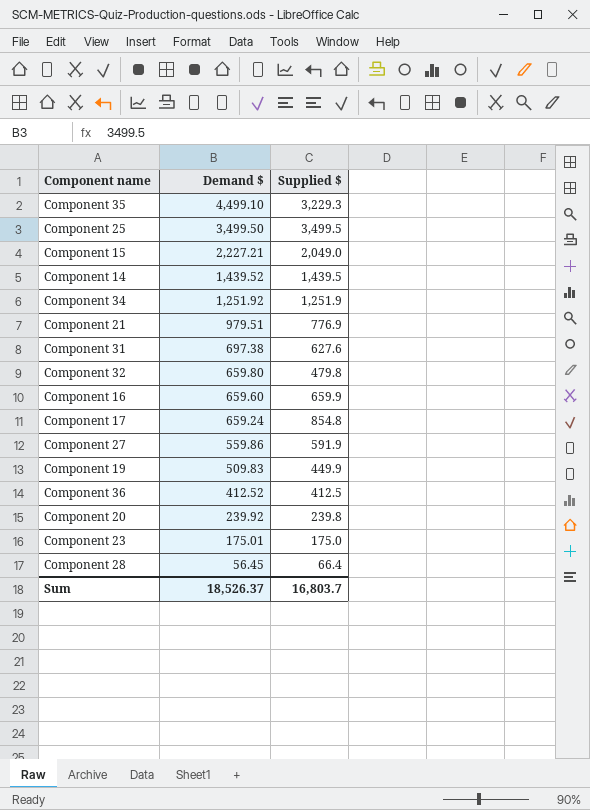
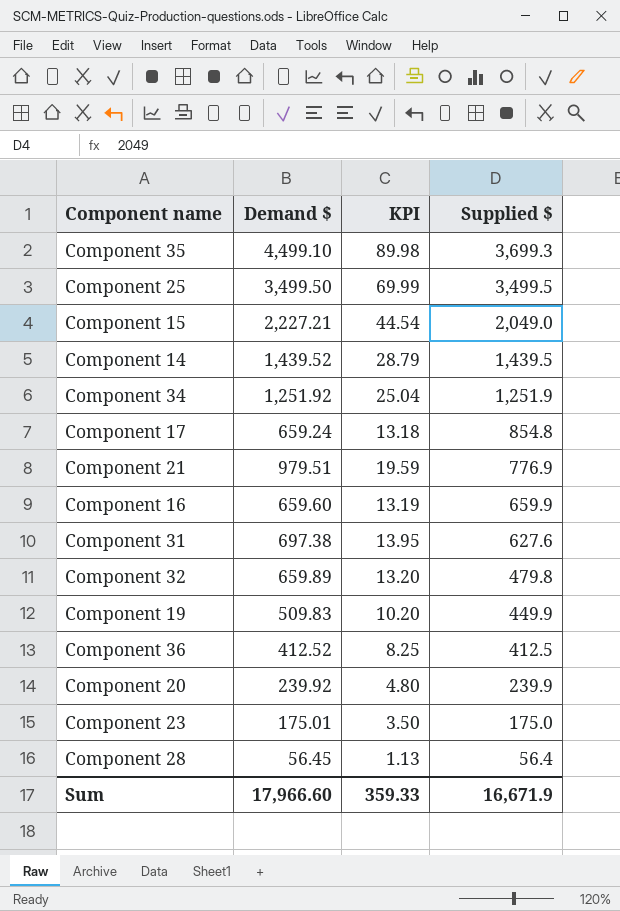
row order: Demand $ descending -> Supplied $ descending
column KPI | formula: none -> [Demand $] * 0.02
row Component 27: 559.86 | 591.9 -> none
Component 35 | Supplied $: 3,229.3 -> 3,699.3
Component 32 | Demand $: 659.80 -> 659.89
Component 20 | Supplied $: 239.8 -> 239.9
Component 28 | Supplied $: 66.4 -> 56.4
Sum | Demand $: 18,526.37 -> 17,966.60
Sum | Supplied $: 16,803.7 -> 16,671.9

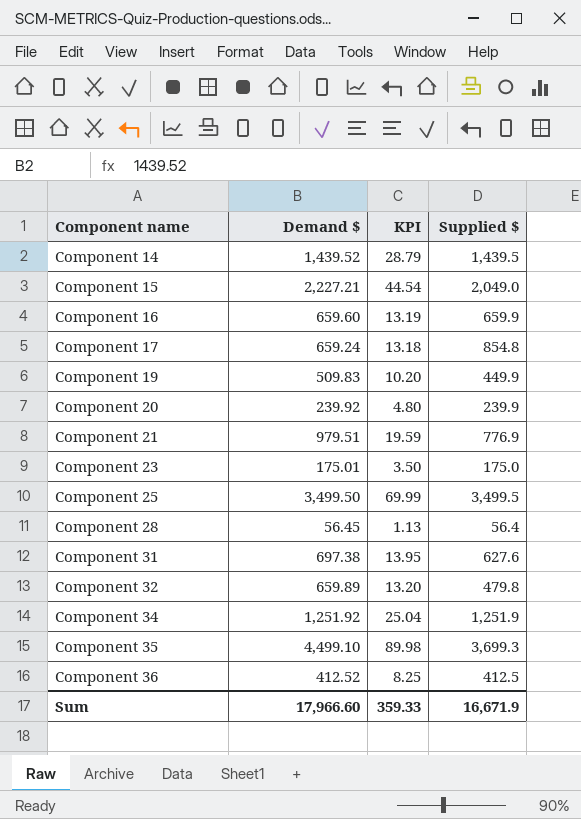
row order: Supplied $ descending -> Component name ascending

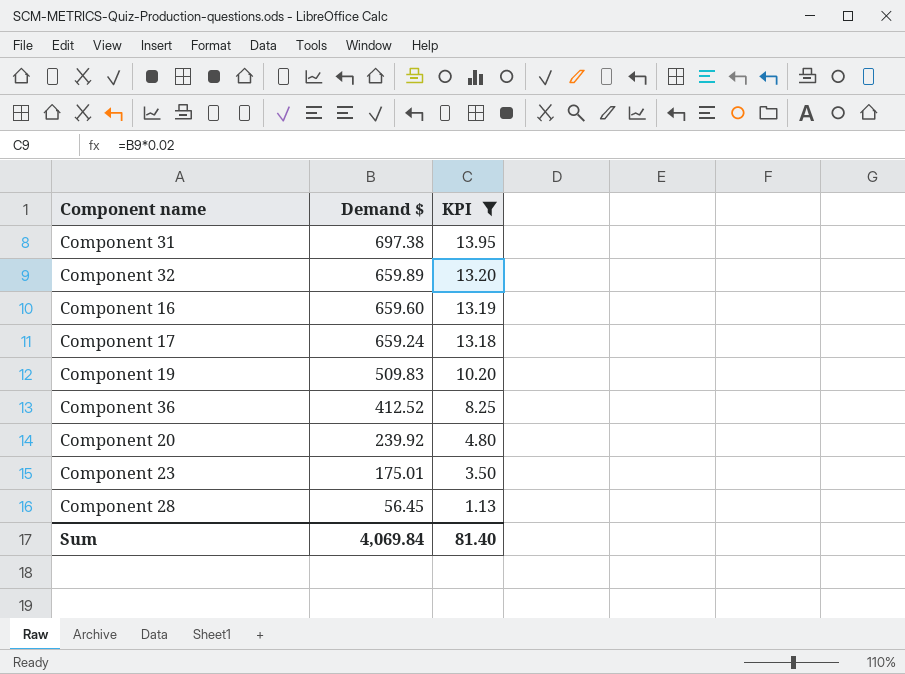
filter: none -> KPI <= 13.95
row order: Component name ascending -> Demand $ descending
column Supplied $ | position: 4 -> none
Sum | Demand $: 17,966.60 -> 4,069.84
Sum | KPI: 359.33 -> 81.40

